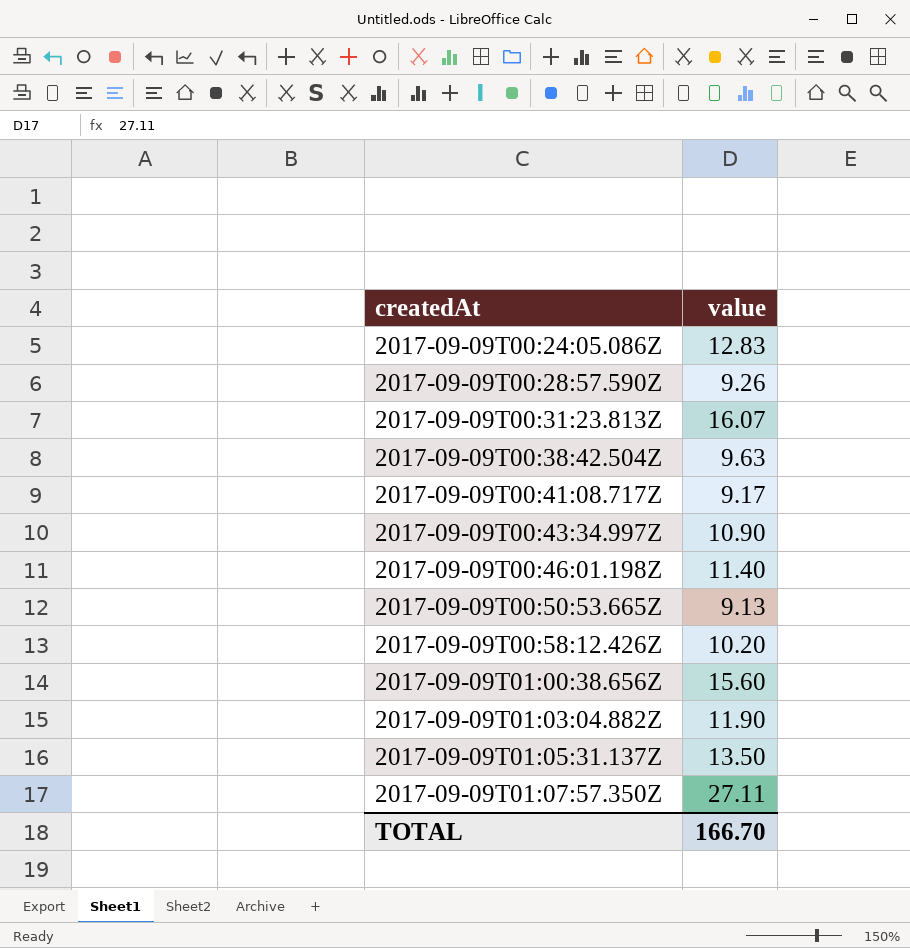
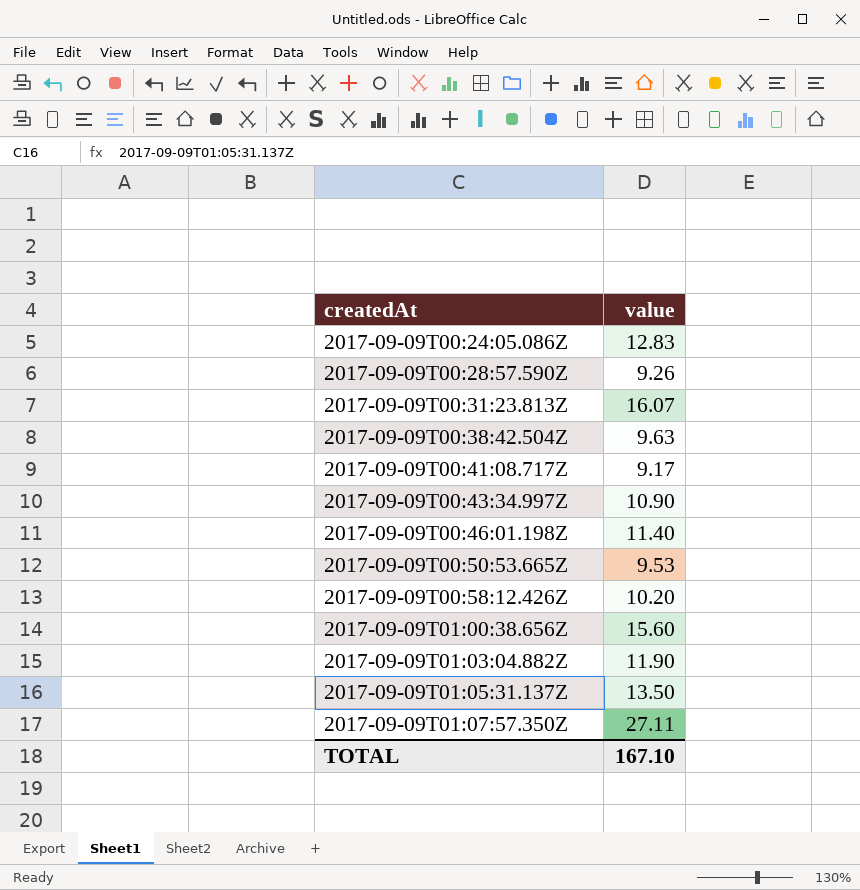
2017-09-09T00:50:53.665Z | value: 9.13 -> 9.53
TOTAL | value: 166.70 -> 167.10

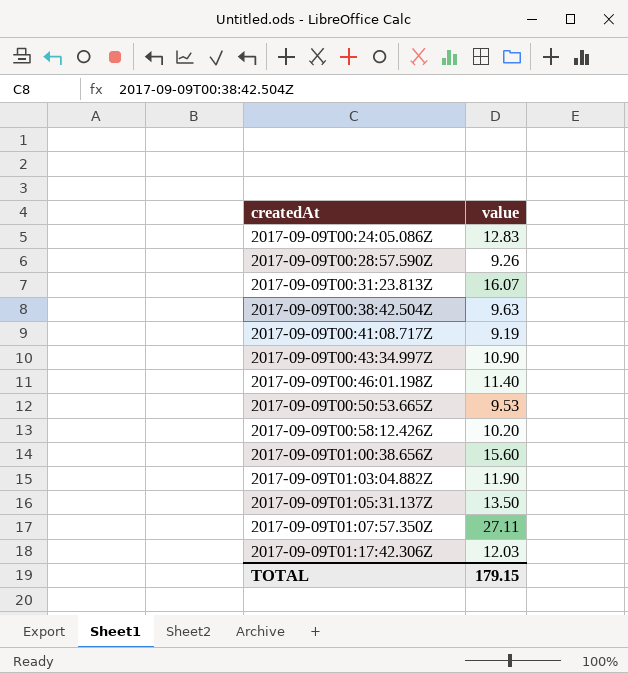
2017-09-09T00:41:08.717Z | value: 9.17 -> 9.19
row 2017-09-09T01:17:42.306Z: none -> 12.03
TOTAL | value: 167.10 -> 179.15

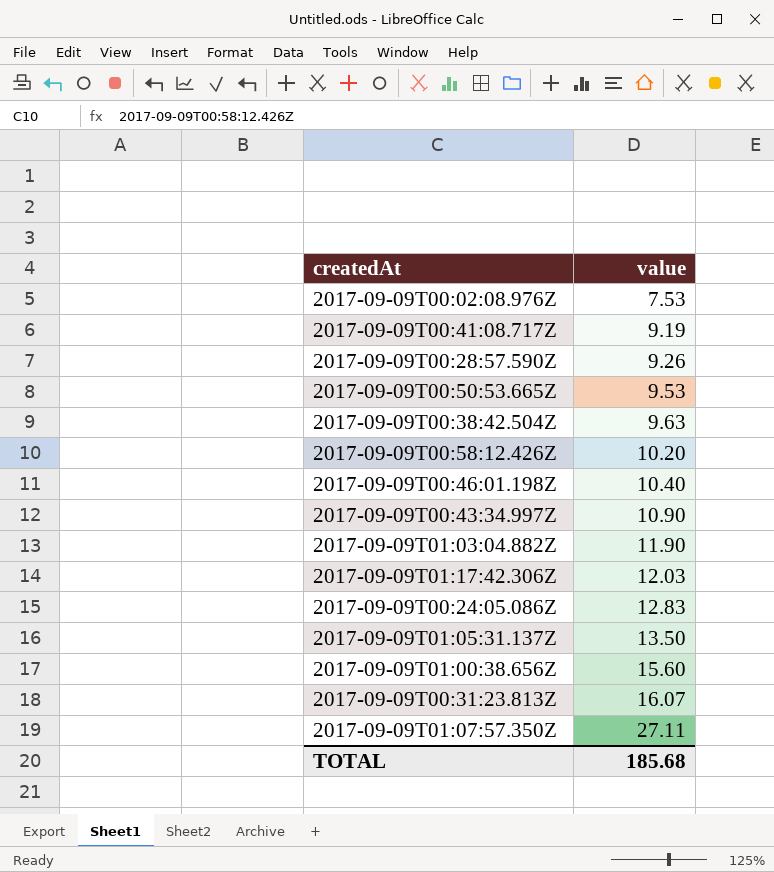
row order: createdAt ascending -> value ascending
row 2017-09-09T00:02:08.976Z: none -> 7.53
2017-09-09T00:46:01.198Z | value: 11.40 -> 10.40
TOTAL | value: 179.15 -> 185.68

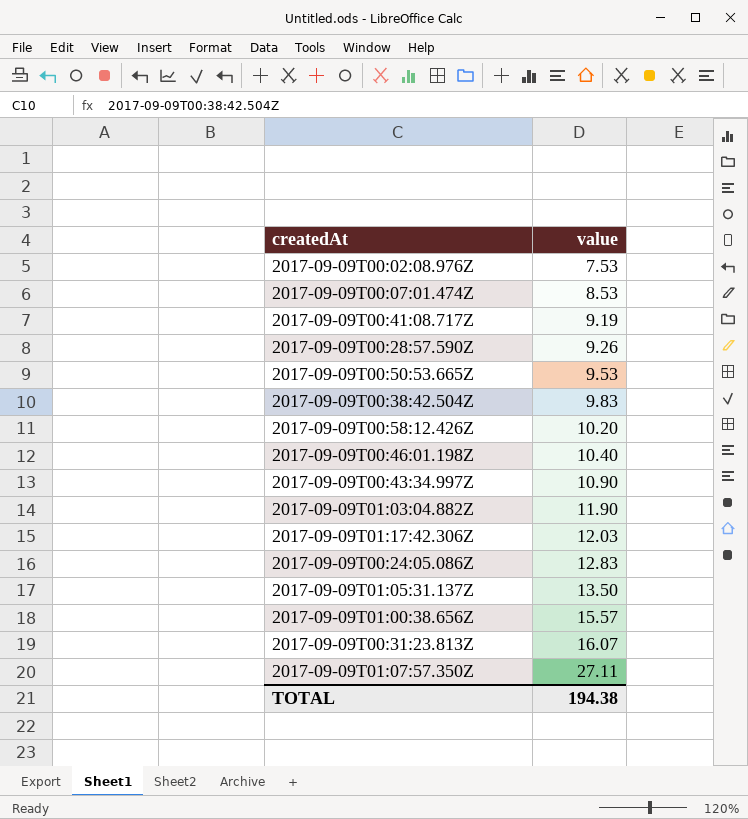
row 2017-09-09T00:07:01.474Z: none -> 8.53
2017-09-09T00:38:42.504Z | value: 9.63 -> 9.83
2017-09-09T01:00:38.656Z | value: 15.60 -> 15.57
TOTAL | value: 185.68 -> 194.38

